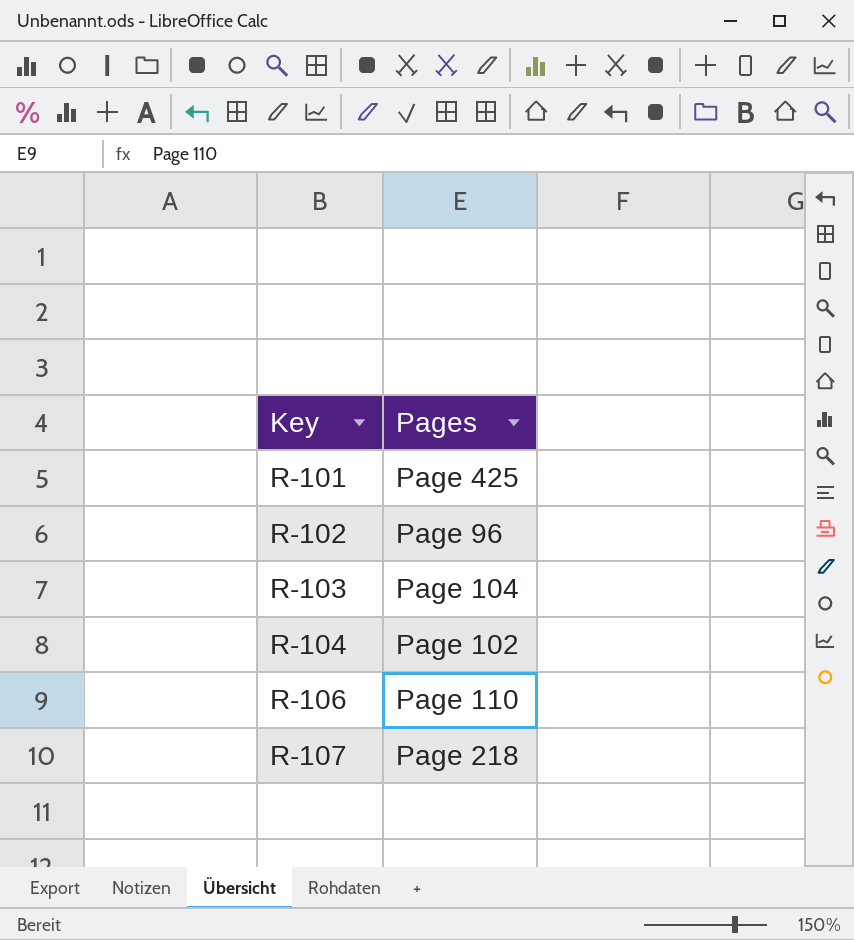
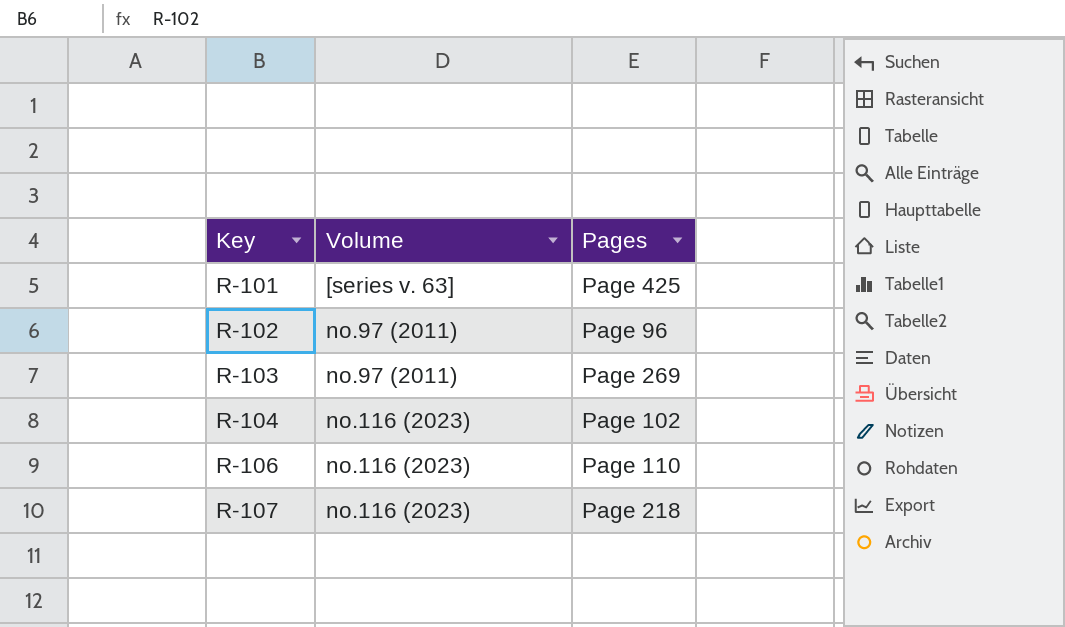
column Volume | position: none -> 2
R-103 | Pages: Page 104 -> Page 269

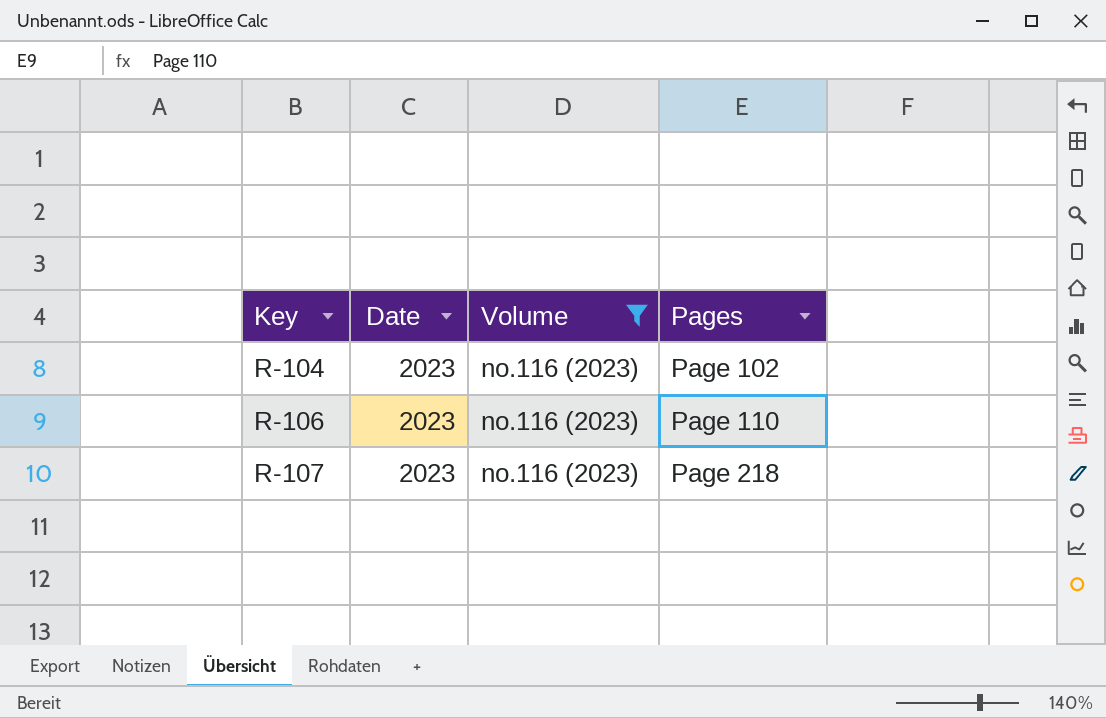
filter: none -> Volume = no.116 (2023)
column Date | position: none -> 2

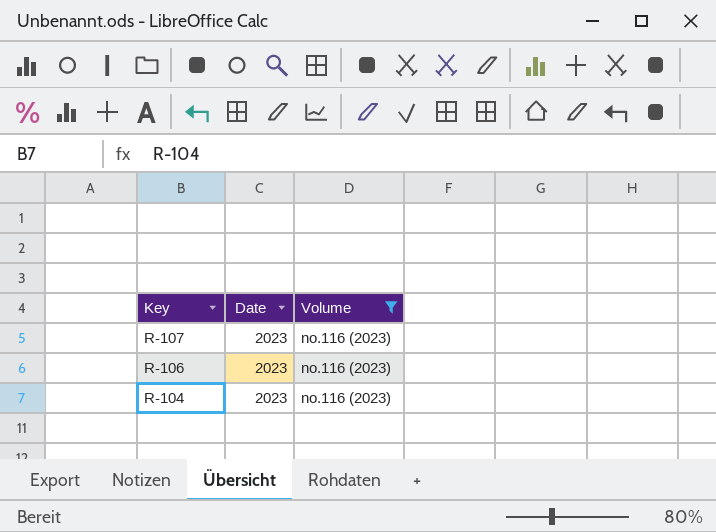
row order: Key ascending -> Key descending
column Pages | position: 4 -> none

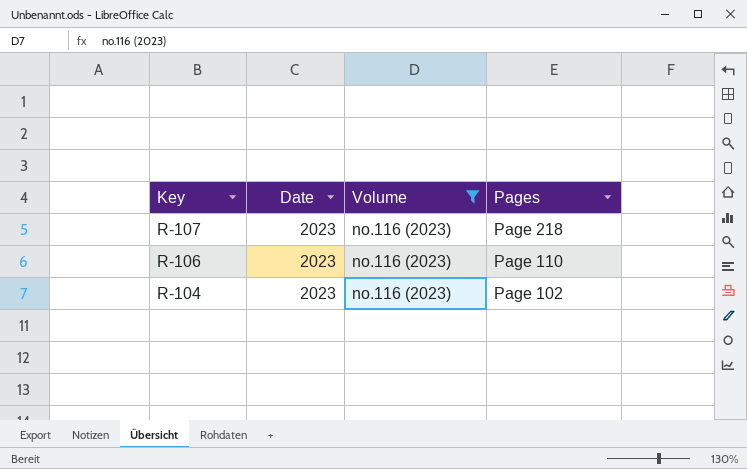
column Pages | position: none -> 4

